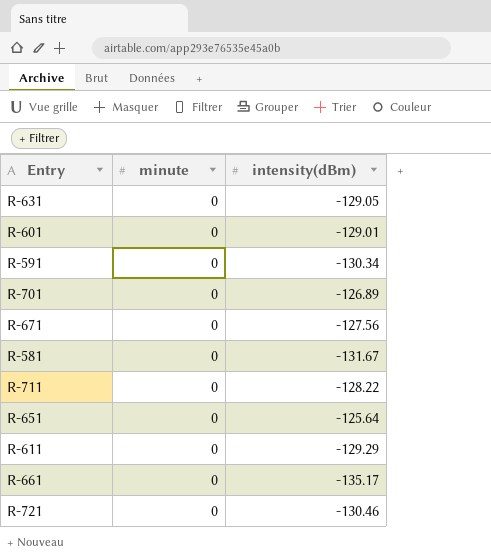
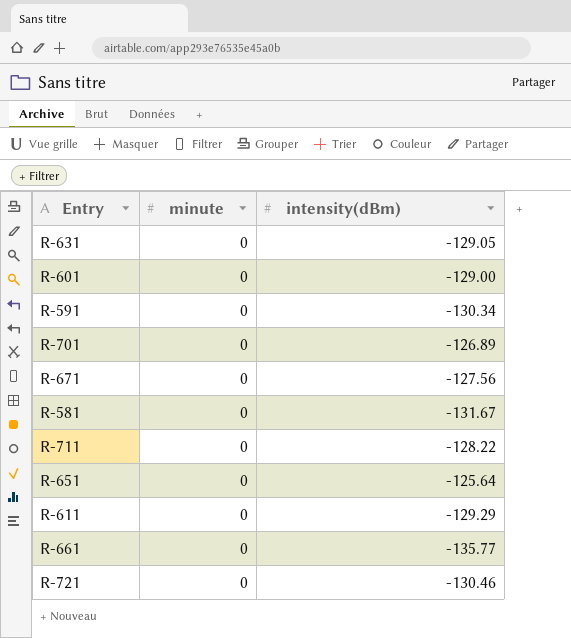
R-601 | intensity(dBm): -129.01 -> -129.00
R-661 | intensity(dBm): -135.17 -> -135.77

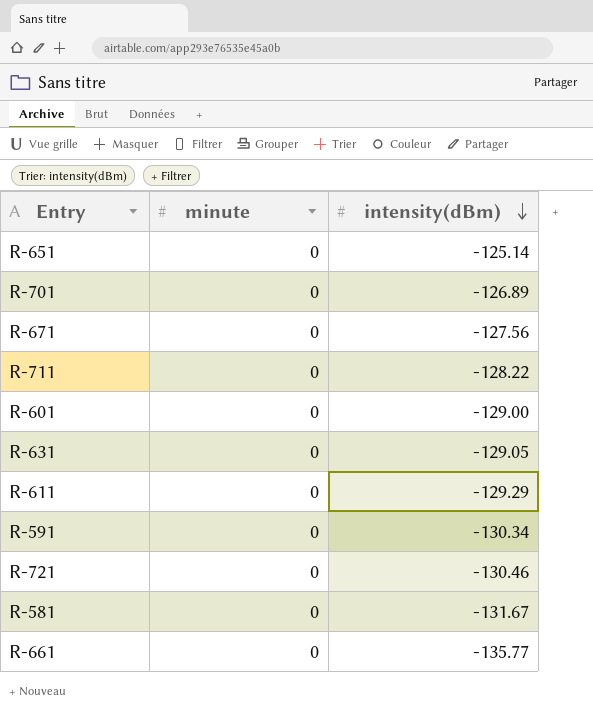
row order: none -> intensity(dBm) descending
R-651 | intensity(dBm): -125.64 -> -125.14

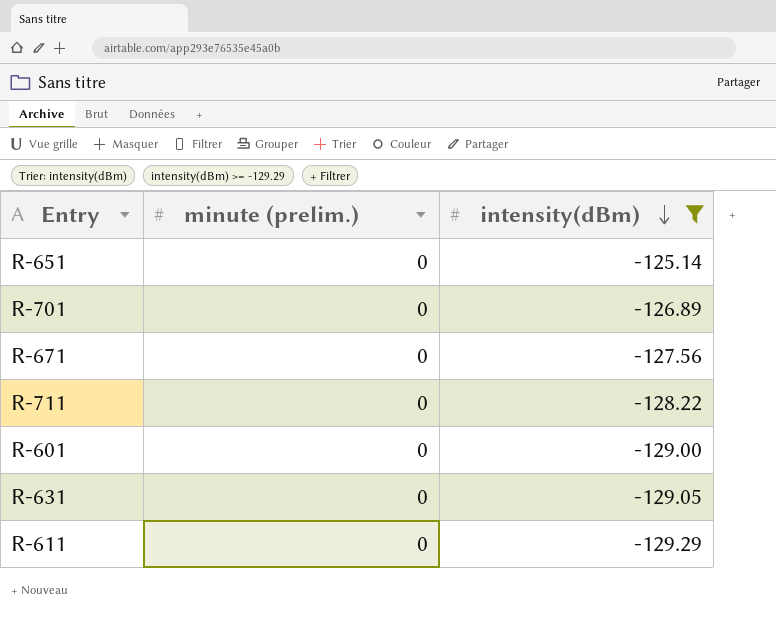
filter: none -> intensity(dBm) >= -129.29
column name: minute -> minute (prelim.)

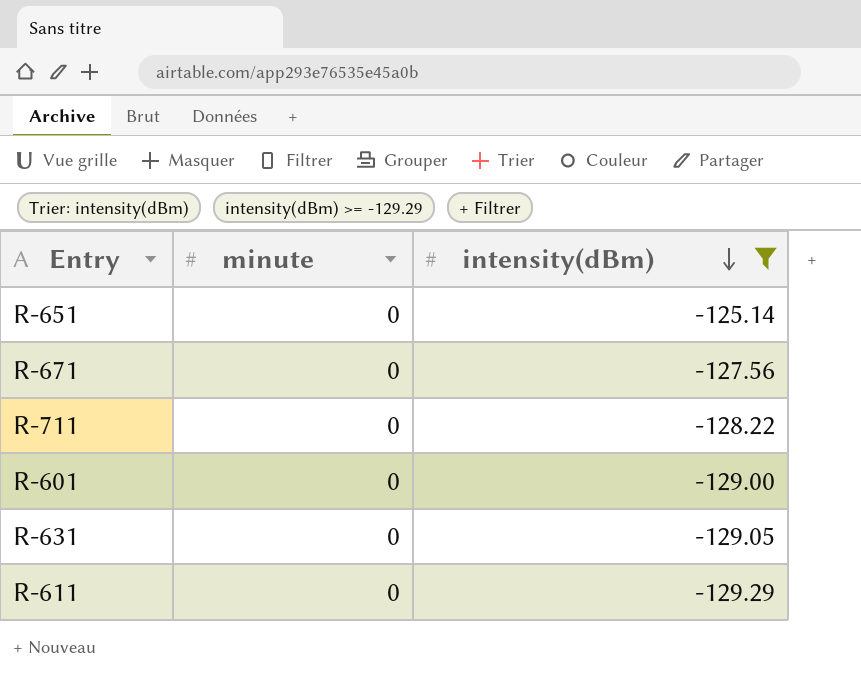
column name: minute (prelim.) -> minute
row R-701: 0 | -126.89 -> none

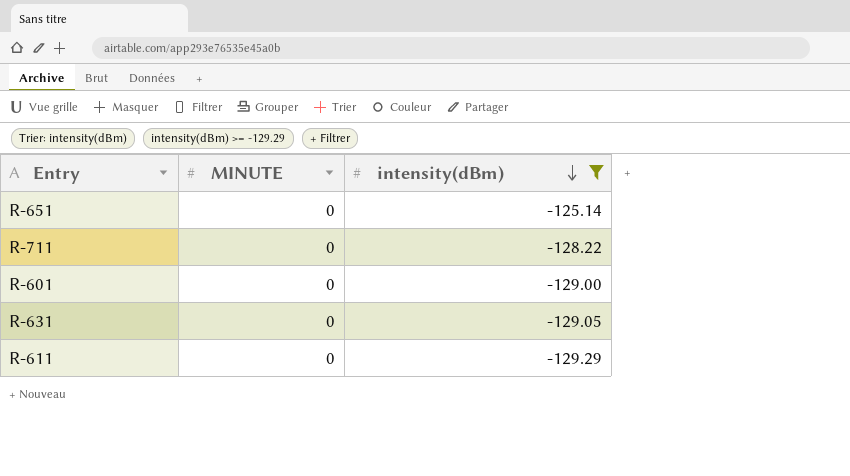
column name: minute -> MINUTE
row R-671: 0 | -127.56 -> none

